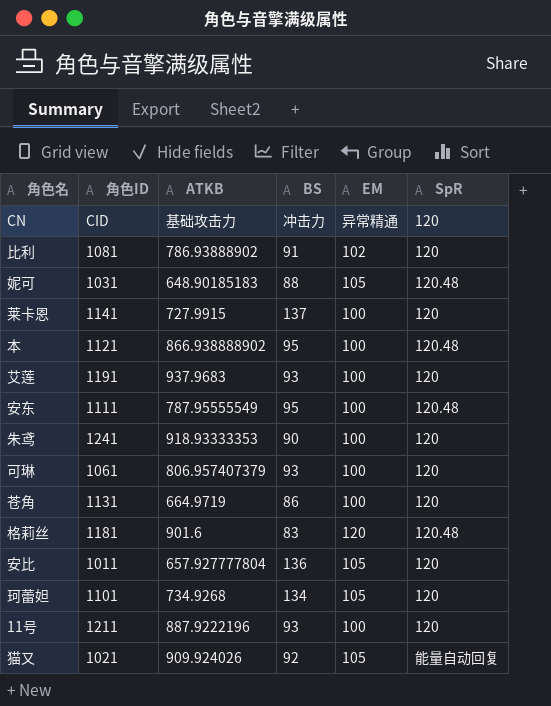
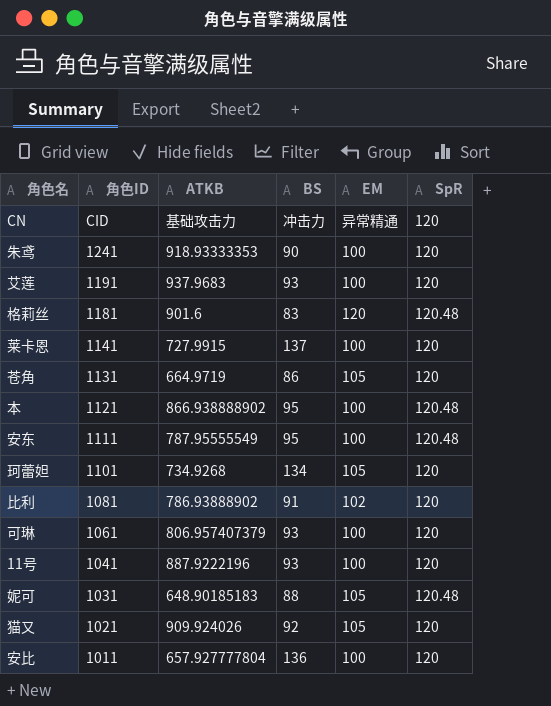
row order: none -> 角色ID descending
苍角 | EM: 100 -> 105
11号 | 角色ID: 1211 -> 1041
猫又 | SpR: 能量自动回复 -> 120
安比 | EM: 105 -> 100

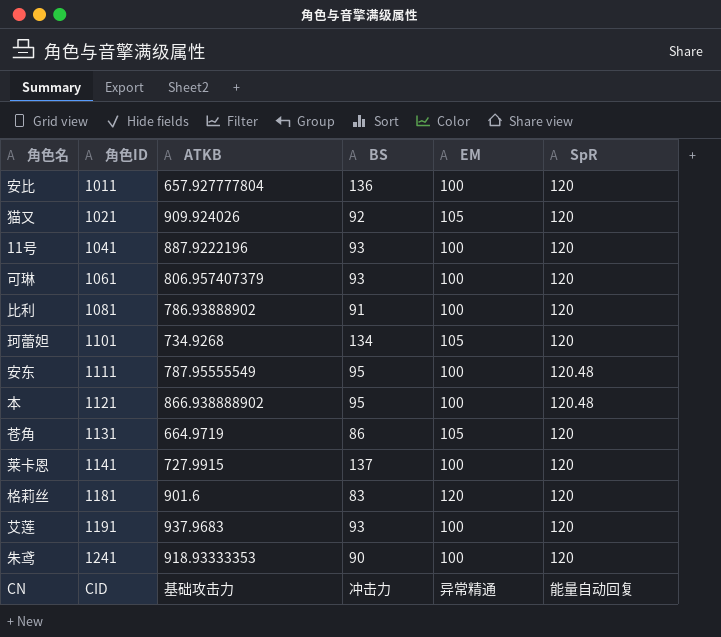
row order: 角色ID descending -> 角色ID ascending
row 妮可: 1031 | 648.90185183 | 88 | 105 | 120.48 -> none
比利 | EM: 102 -> 100
格莉丝 | SpR: 120.48 -> 120
CN | SpR: 120 -> 能量自动回复

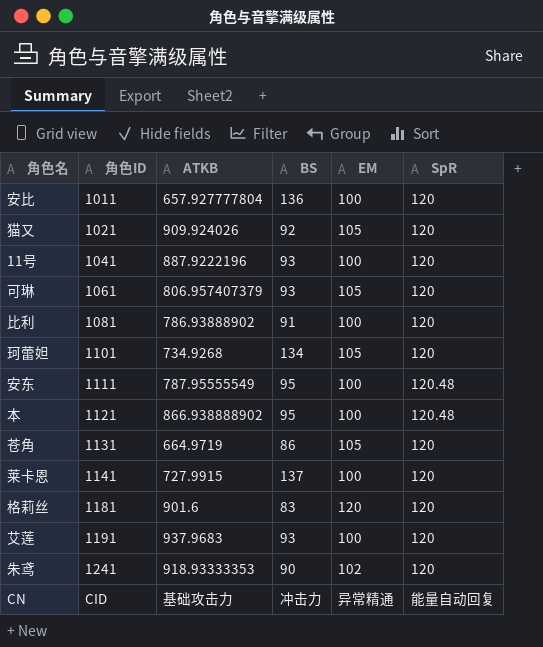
可琳 | EM: 100 -> 105
朱鸢 | EM: 100 -> 102

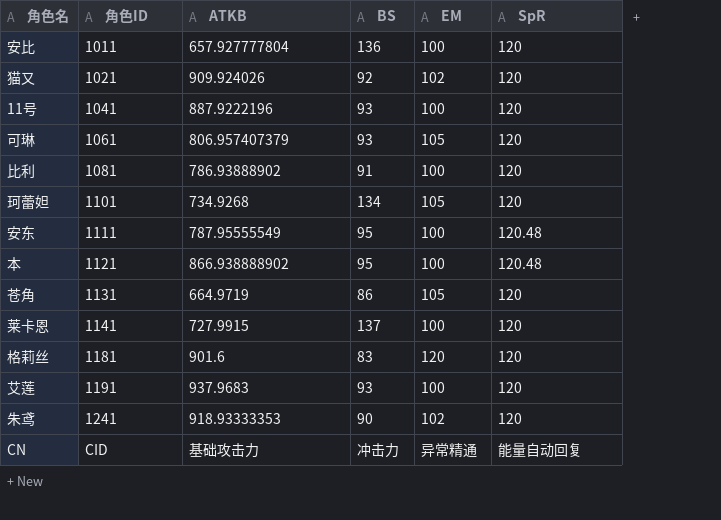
猫又 | EM: 105 -> 102

